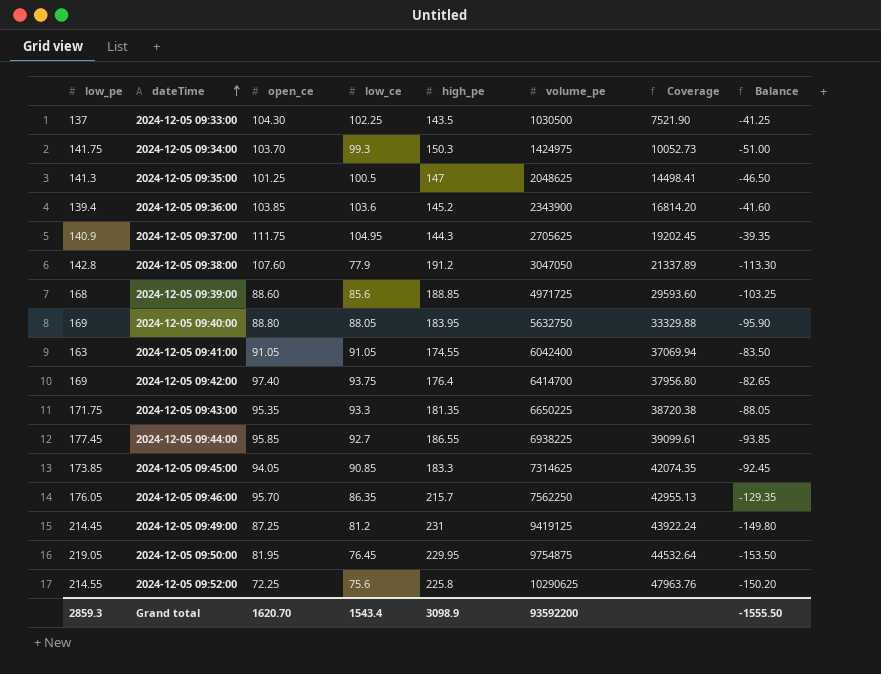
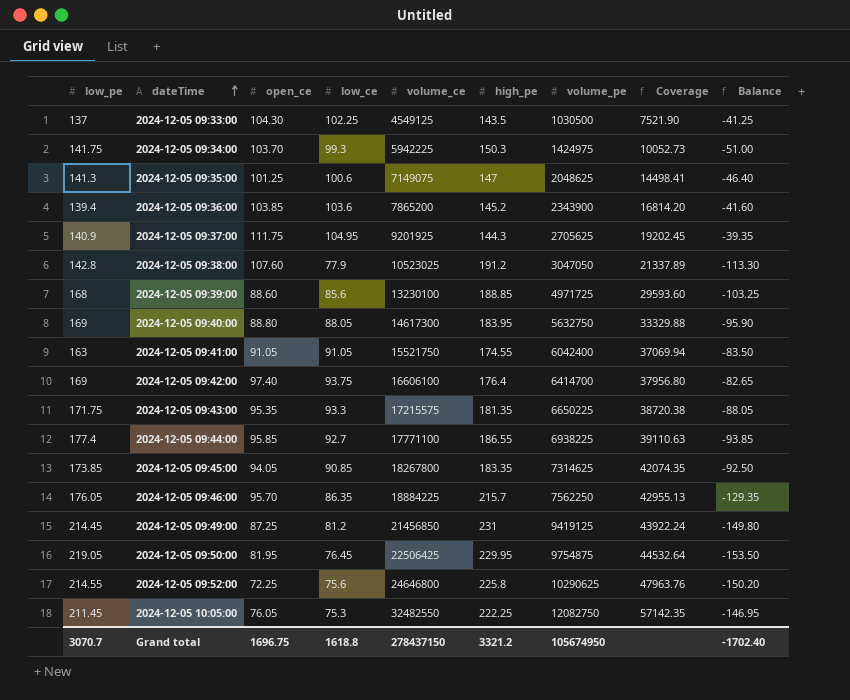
column volume_ce | position: none -> 5
2024-12-05 09:35:00 | low_ce: 100.5 -> 100.6
2024-12-05 09:35:00 | Balance: -46.50 -> -46.40
2024-12-05 09:44:00 | low_pe: 177.45 -> 177.4
2024-12-05 09:44:00 | Coverage: 39099.61 -> 39110.63
2024-12-05 09:45:00 | high_pe: 183.3 -> 183.35
2024-12-05 09:45:00 | Balance: -92.45 -> -92.50
row 2024-12-05 10:05:00: none -> 211.45 | 76.05 | 75.3 | 32482550 | 222.25 | 12082750 | 57142.35 | -146.95
Grand total | low_pe: 2859.3 -> 3070.7
Grand total | open_ce: 1620.70 -> 1696.75
Grand total | low_ce: 1543.4 -> 1618.8
Grand total | high_pe: 3098.9 -> 3321.2
Grand total | volume_pe: 93592200 -> 105674950
Grand total | Balance: -1555.50 -> -1702.40

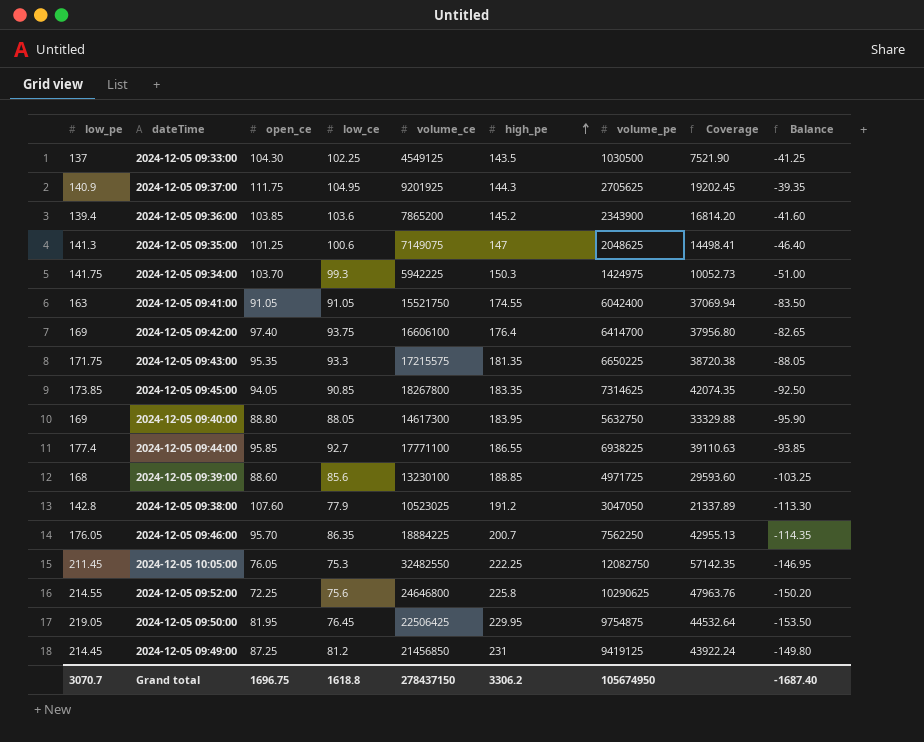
row order: dateTime ascending -> high_pe ascending
2024-12-05 09:46:00 | high_pe: 215.7 -> 200.7
2024-12-05 09:46:00 | Balance: -129.35 -> -114.35
Grand total | high_pe: 3321.2 -> 3306.2
Grand total | Balance: -1702.40 -> -1687.40

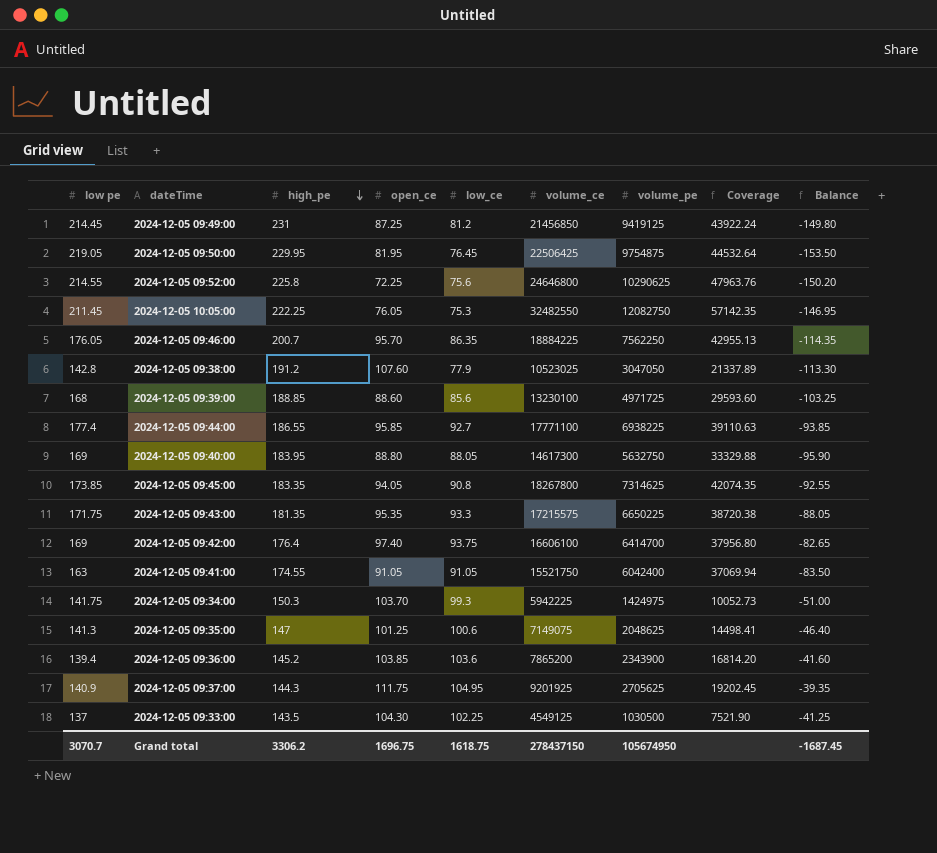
row order: high_pe ascending -> high_pe descending
column name: low_pe -> low pe
column high_pe | position: 6 -> 3
2024-12-05 09:45:00 | low_ce: 90.85 -> 90.8
2024-12-05 09:45:00 | Balance: -92.50 -> -92.55
Grand total | low_ce: 1618.8 -> 1618.75
Grand total | Balance: -1687.40 -> -1687.45

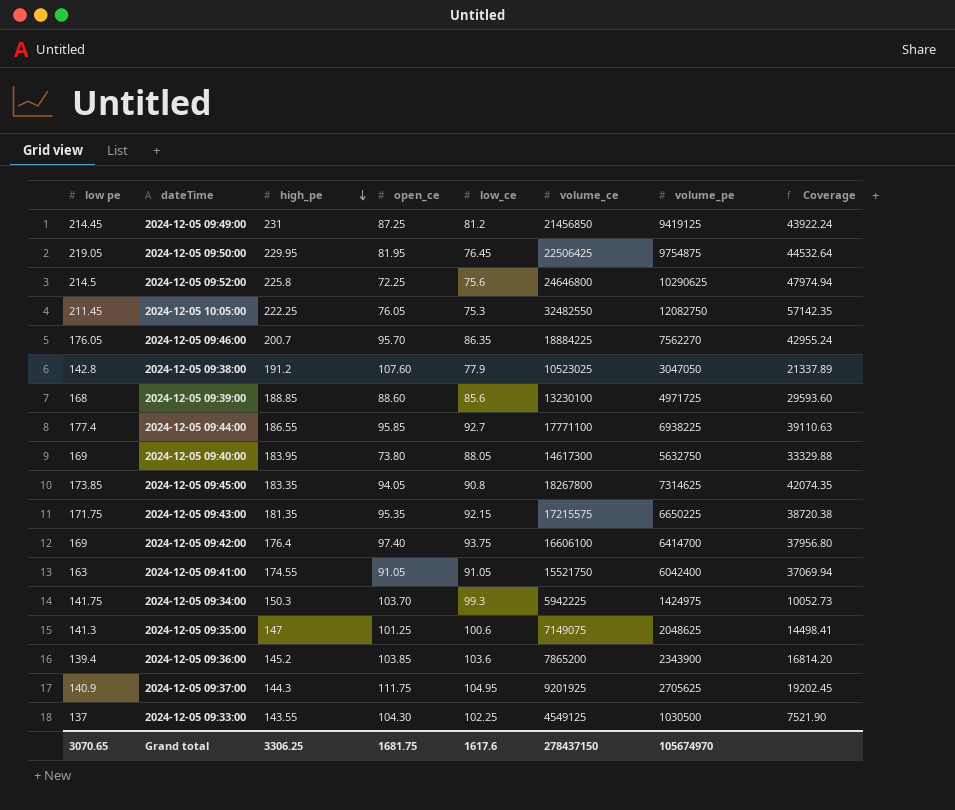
column Balance | formula: [low_ce] - [high_pe] -> none
2024-12-05 09:52:00 | low pe: 214.55 -> 214.5
2024-12-05 09:52:00 | Coverage: 47963.76 -> 47974.94
2024-12-05 09:46:00 | volume_pe: 7562250 -> 7562270
2024-12-05 09:46:00 | Coverage: 42955.13 -> 42955.24
2024-12-05 09:40:00 | open_ce: 88.80 -> 73.80
2024-12-05 09:43:00 | low_ce: 93.3 -> 92.15
2024-12-05 09:33:00 | high_pe: 143.5 -> 143.55
Grand total | low pe: 3070.7 -> 3070.65
Grand total | high_pe: 3306.2 -> 3306.25
Grand total | open_ce: 1696.75 -> 1681.75
Grand total | low_ce: 1618.75 -> 1617.6
Grand total | volume_pe: 105674950 -> 105674970

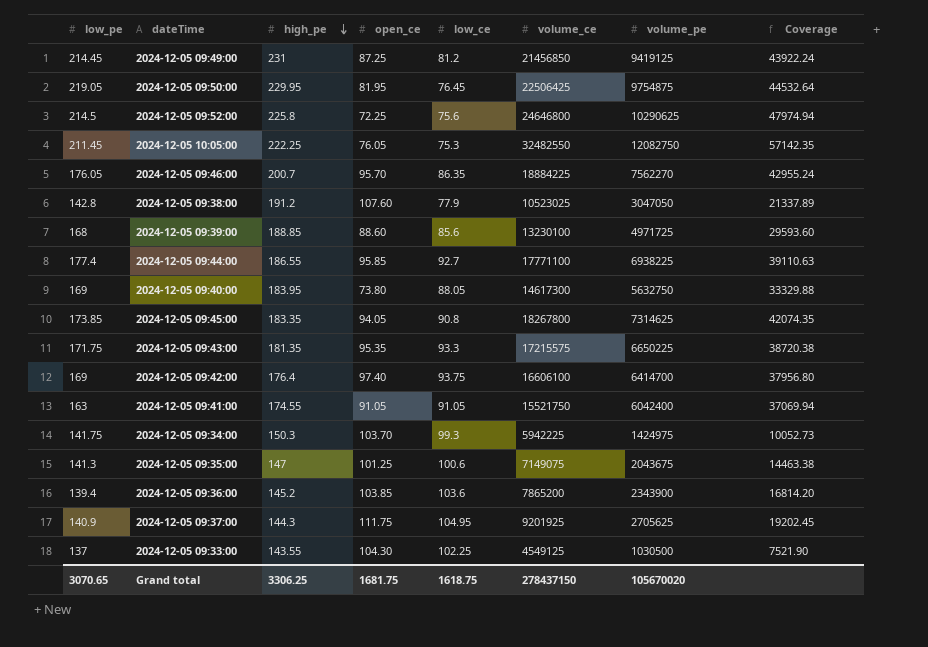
column name: low pe -> low_pe
2024-12-05 09:43:00 | low_ce: 92.15 -> 93.3
2024-12-05 09:35:00 | volume_pe: 2048625 -> 2043675
2024-12-05 09:35:00 | Coverage: 14498.41 -> 14463.38
Grand total | low_ce: 1617.6 -> 1618.75
Grand total | volume_pe: 105674970 -> 105670020

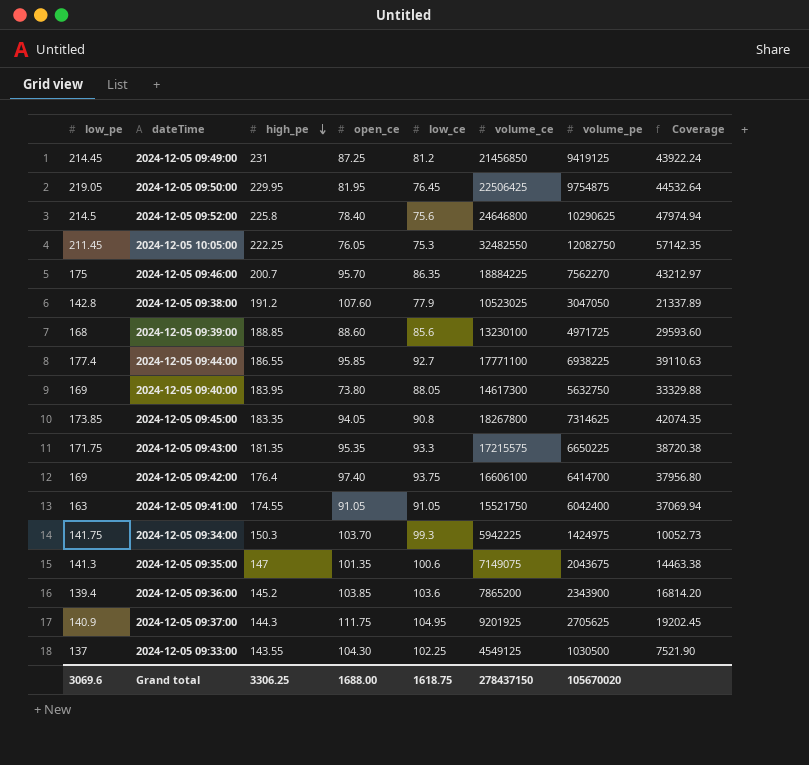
2024-12-05 09:52:00 | open_ce: 72.25 -> 78.40
2024-12-05 09:46:00 | low_pe: 176.05 -> 175
2024-12-05 09:46:00 | Coverage: 42955.24 -> 43212.97
2024-12-05 09:35:00 | open_ce: 101.25 -> 101.35
Grand total | low_pe: 3070.65 -> 3069.6
Grand total | open_ce: 1681.75 -> 1688.00

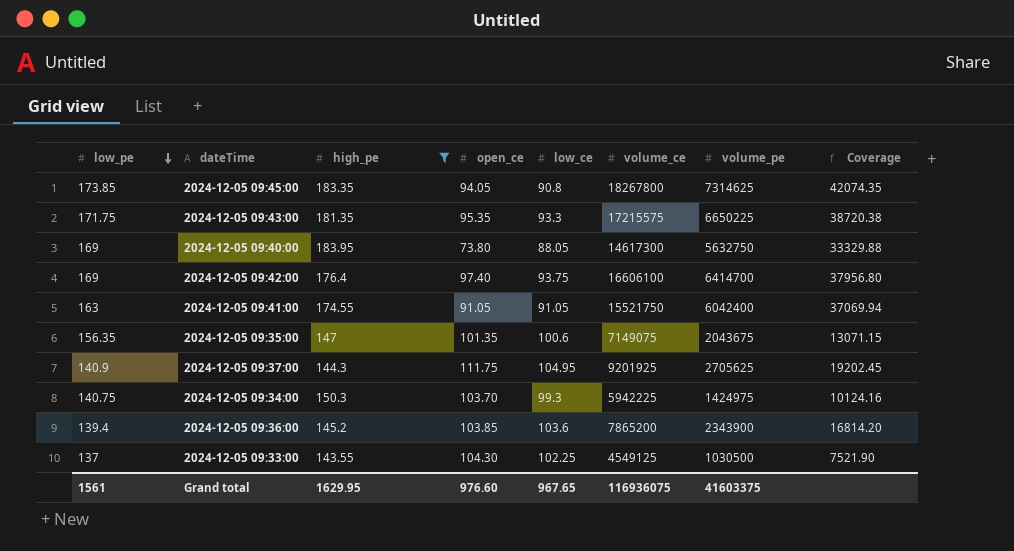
filter: none -> high_pe <= 183.95
row order: high_pe descending -> low_pe descending
2024-12-05 09:35:00 | low_pe: 141.3 -> 156.35
2024-12-05 09:35:00 | Coverage: 14463.38 -> 13071.15
2024-12-05 09:34:00 | low_pe: 141.75 -> 140.75
2024-12-05 09:34:00 | Coverage: 10052.73 -> 10124.16
Grand total | low_pe: 3069.6 -> 1561
Grand total | high_pe: 3306.25 -> 1629.95
Grand total | open_ce: 1688.00 -> 976.60
Grand total | low_ce: 1618.75 -> 967.65
Grand total | volume_ce: 278437150 -> 116936075
Grand total | volume_pe: 105670020 -> 41603375

